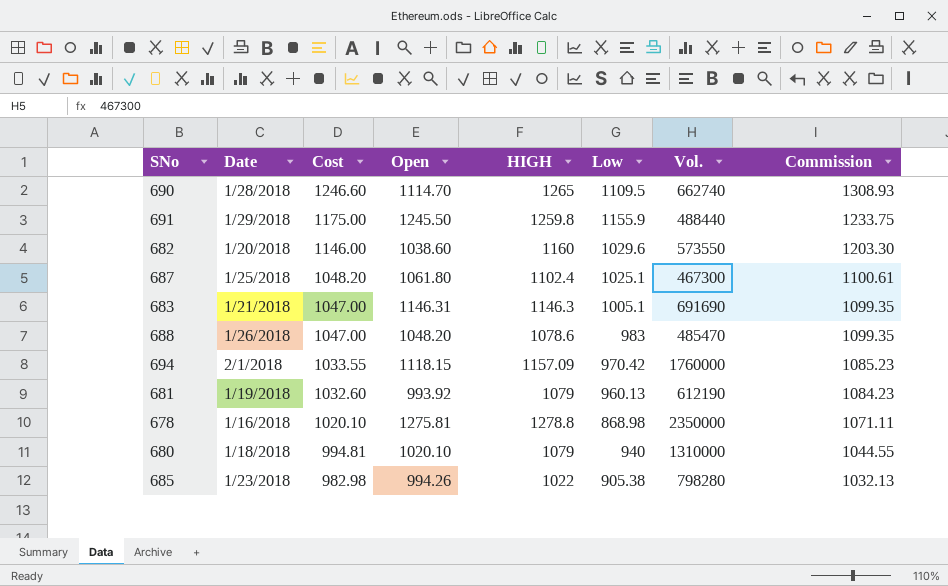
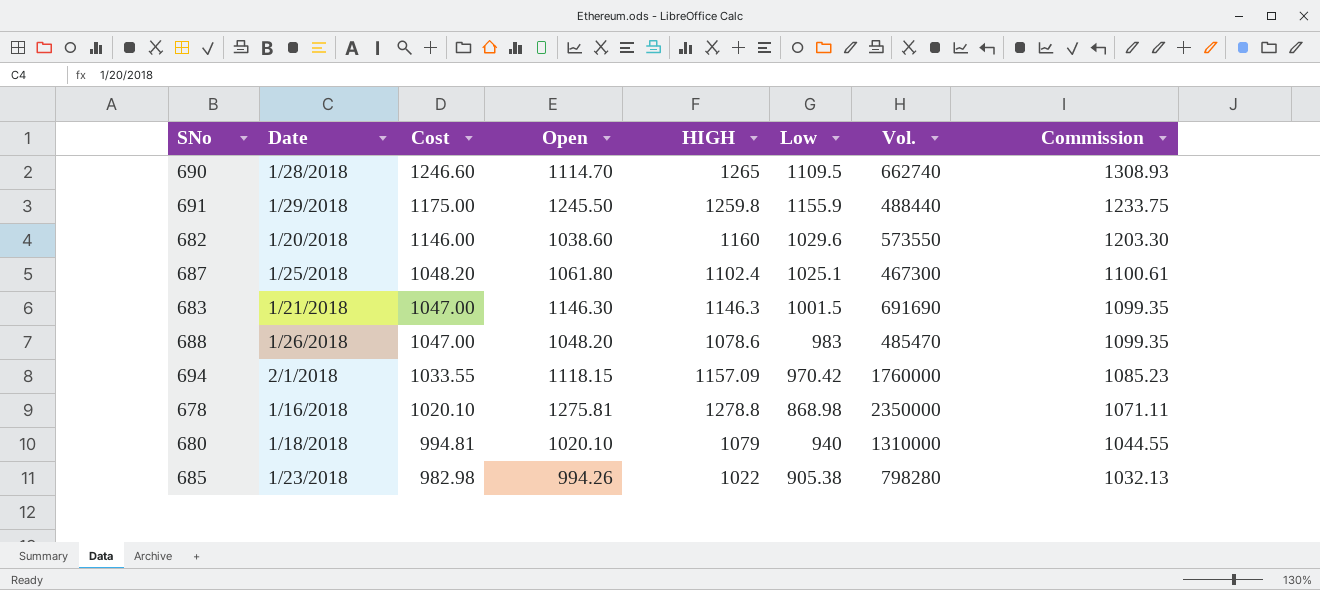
row 681: 1/19/2018 | 1032.60 | 993.92 | 1079 | 960.13 | 612190 | 1084.23 -> none
683 | Open: 1146.31 -> 1146.30
683 | Low: 1005.1 -> 1001.5

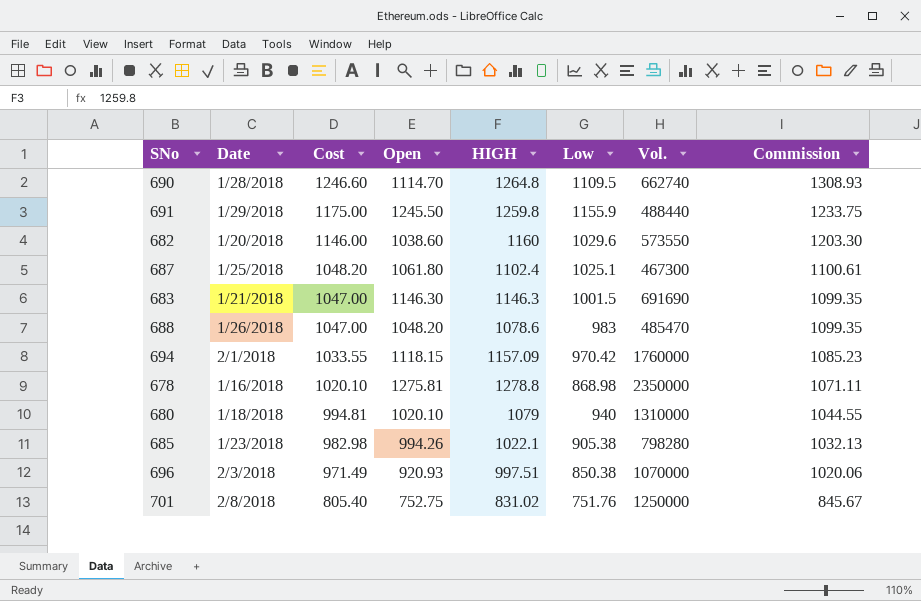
690 | HIGH: 1265 -> 1264.8
685 | HIGH: 1022 -> 1022.1
row 696: none -> 2/3/2018 | 971.49 | 920.93 | 997.51 | 850.38 | 1070000 | 1020.06
row 701: none -> 2/8/2018 | 805.40 | 752.75 | 831.02 | 751.76 | 1250000 | 845.67

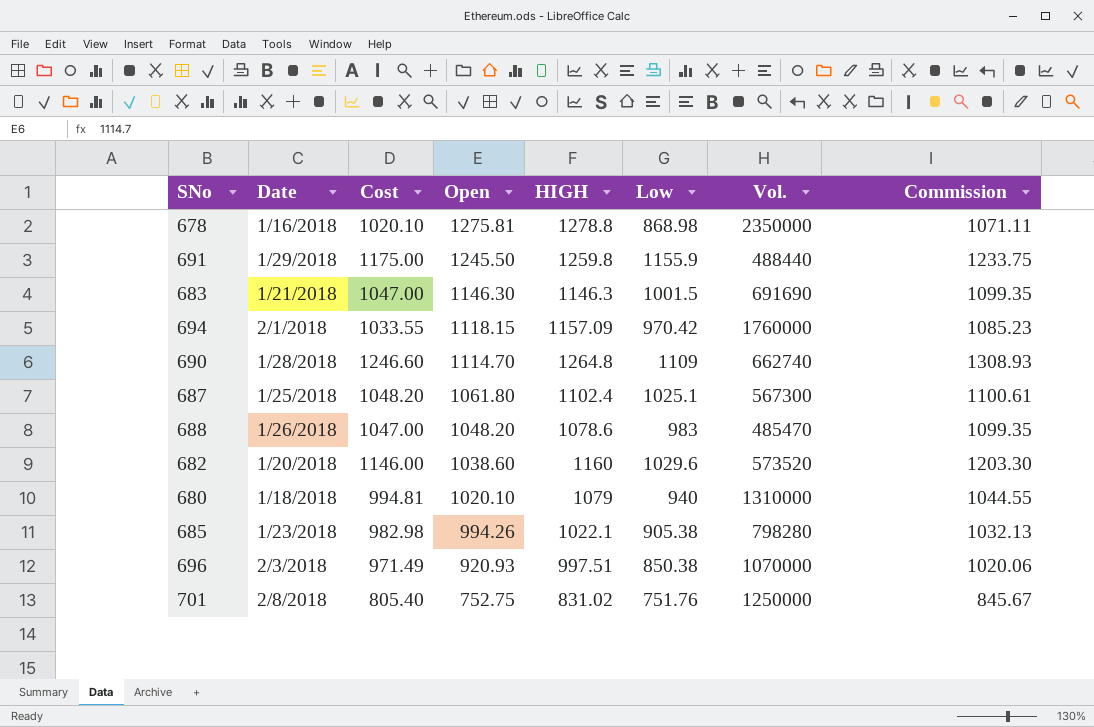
row order: Cost descending -> Open descending
690 | Low: 1109.5 -> 1109
687 | Vol.: 467300 -> 567300
682 | Vol.: 573550 -> 573520

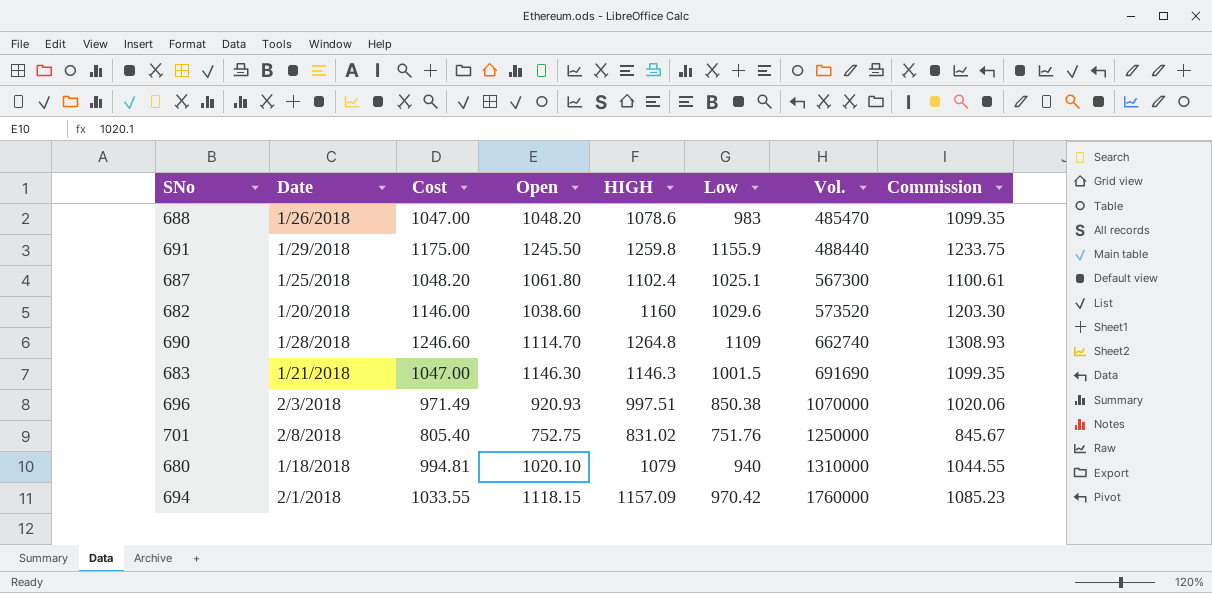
row order: Open descending -> Vol. ascending
row 678: 1/16/2018 | 1020.10 | 1275.81 | 1278.8 | 868.98 | 2350000 | 1071.11 -> none
row 685: 1/23/2018 | 982.98 | 994.26 | 1022.1 | 905.38 | 798280 | 1032.13 -> none

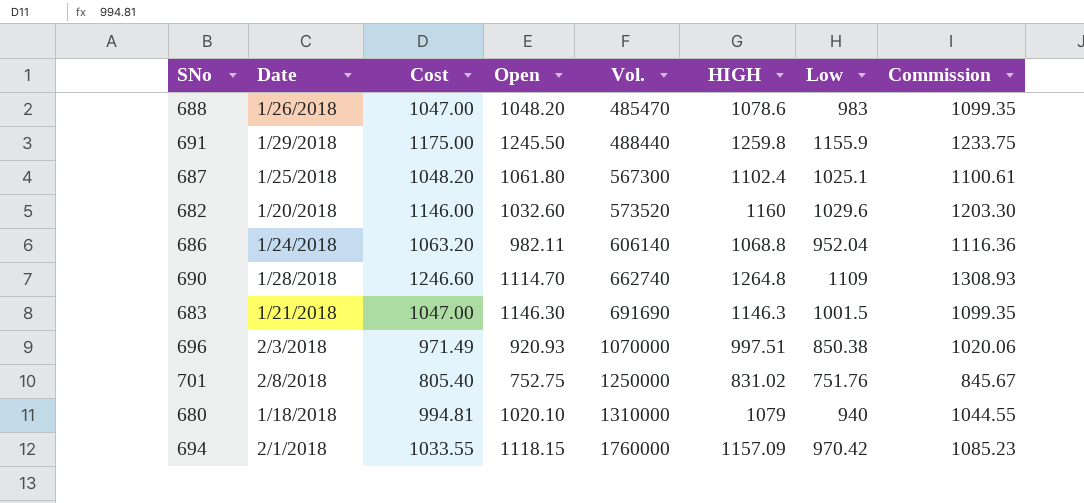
column Vol. | position: 7 -> 5
682 | Open: 1038.60 -> 1032.60
row 686: none -> 1/24/2018 | 1063.20 | 982.11 | 606140 | 1068.8 | 952.04 | 1116.36

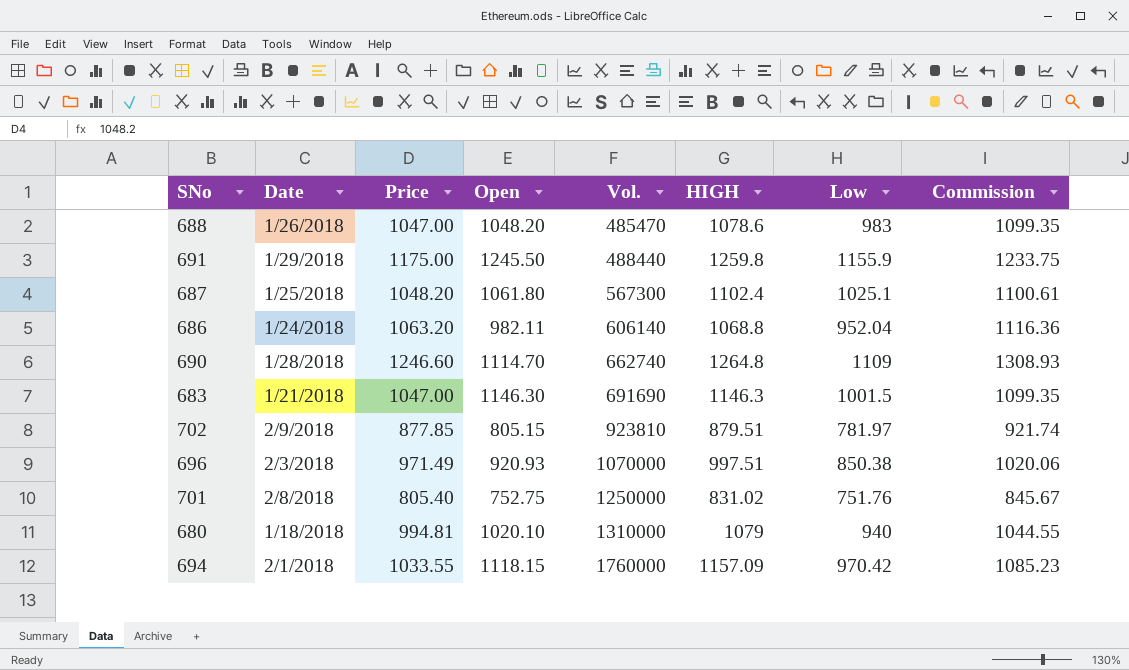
column name: Cost -> Price
row 682: 1/20/2018 | 1146.00 | 1032.60 | 573520 | 1160 | 1029.6 | 1203.30 -> none
row 702: none -> 2/9/2018 | 877.85 | 805.15 | 923810 | 879.51 | 781.97 | 921.74

